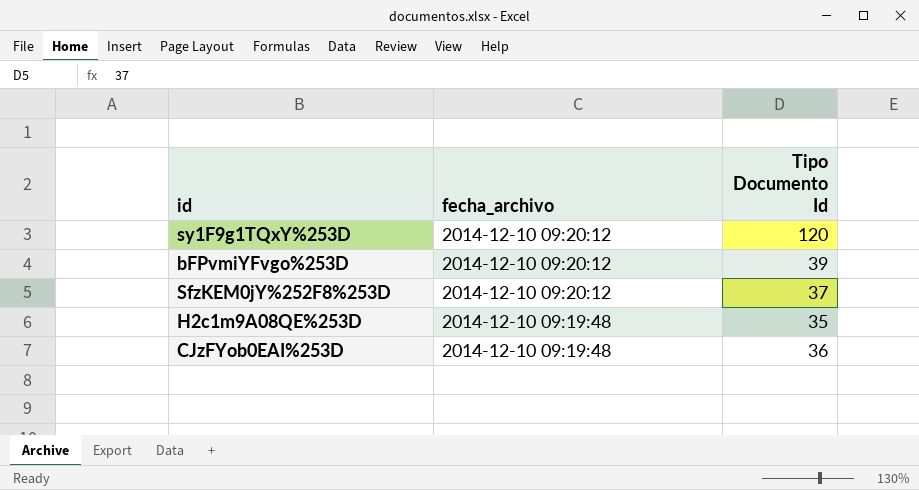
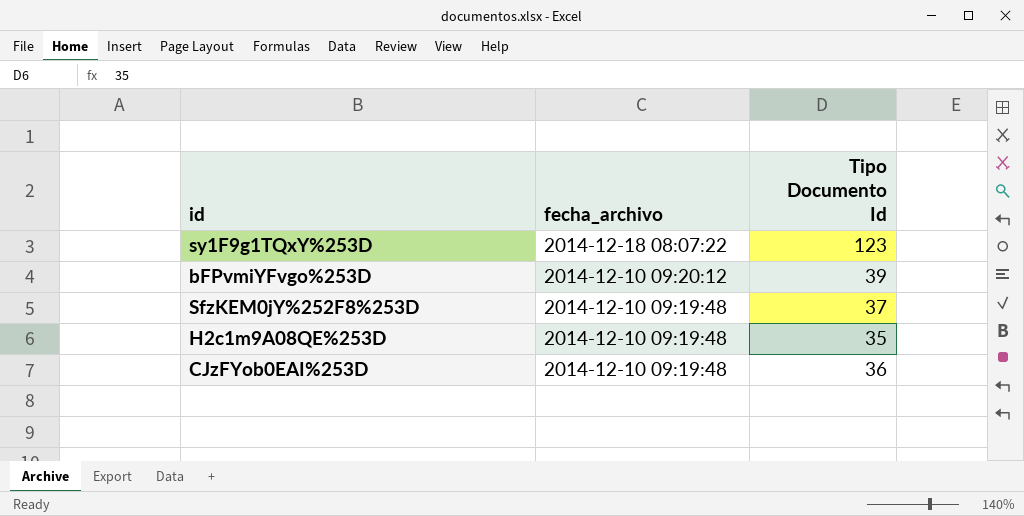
sy1F9g1TQxY%253D | fecha_archivo: 2014-12-10 09:20:12 -> 2014-12-18 08:07:22
sy1F9g1TQxY%253D | Tipo Documento Id: 120 -> 123
SfzKEM0jY%252F8%253D | fecha_archivo: 2014-12-10 09:20:12 -> 2014-12-10 09:19:48

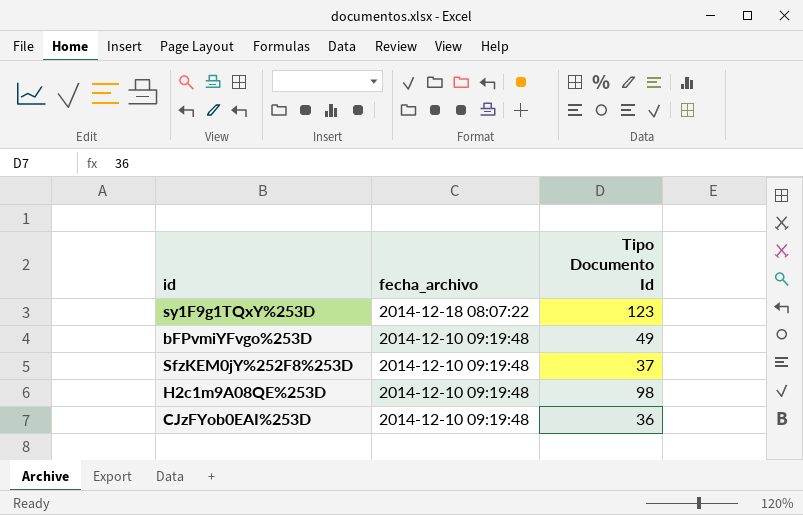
bFPvmiYFvgo%253D | fecha_archivo: 2014-12-10 09:20:12 -> 2014-12-10 09:19:48
bFPvmiYFvgo%253D | Tipo Documento Id: 39 -> 49
H2c1m9A08QE%253D | Tipo Documento Id: 35 -> 98

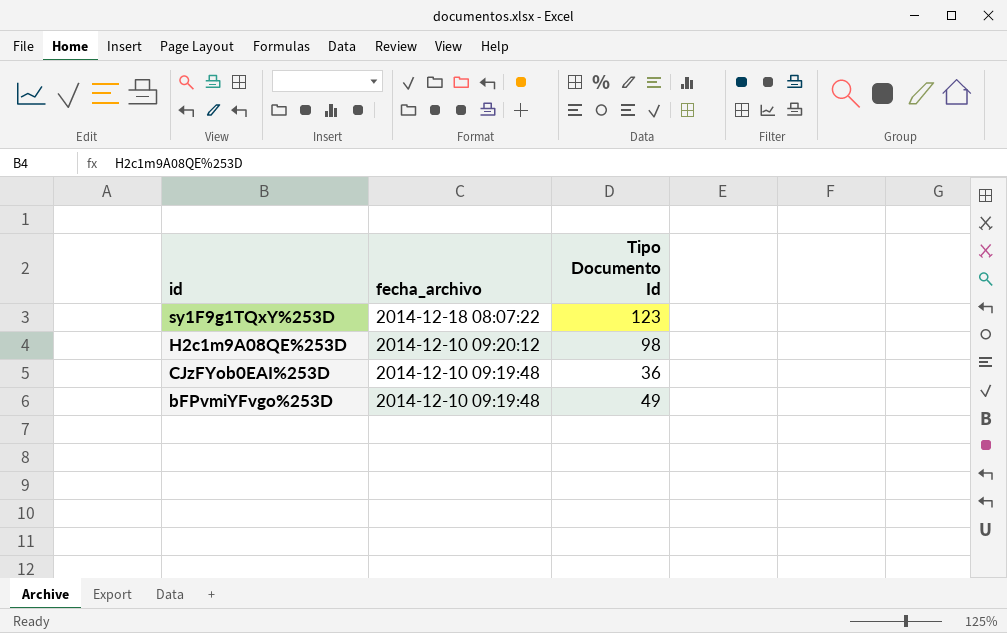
row order: fecha_archivo descending -> id descending
row SfzKEM0jY%252F8%253D: 2014-12-10 09:19:48 | 37 -> none
H2c1m9A08QE%253D | fecha_archivo: 2014-12-10 09:19:48 -> 2014-12-10 09:20:12

